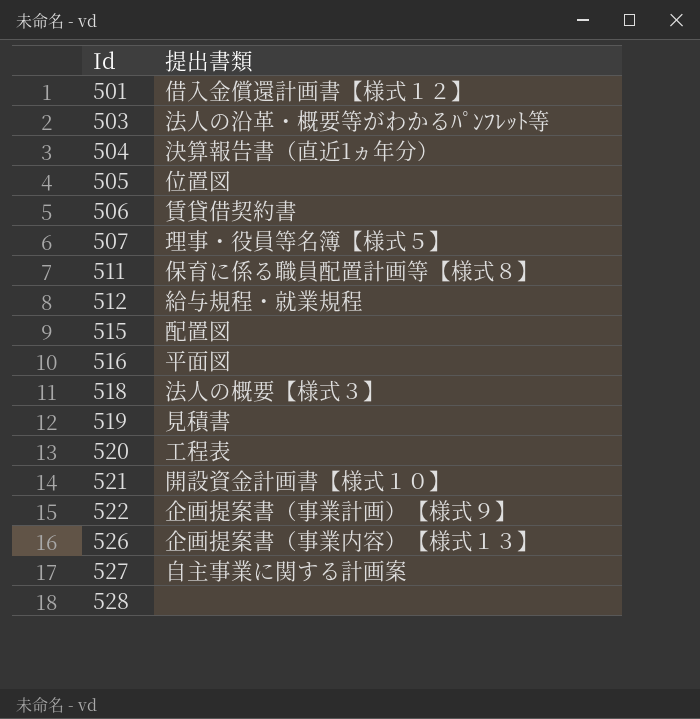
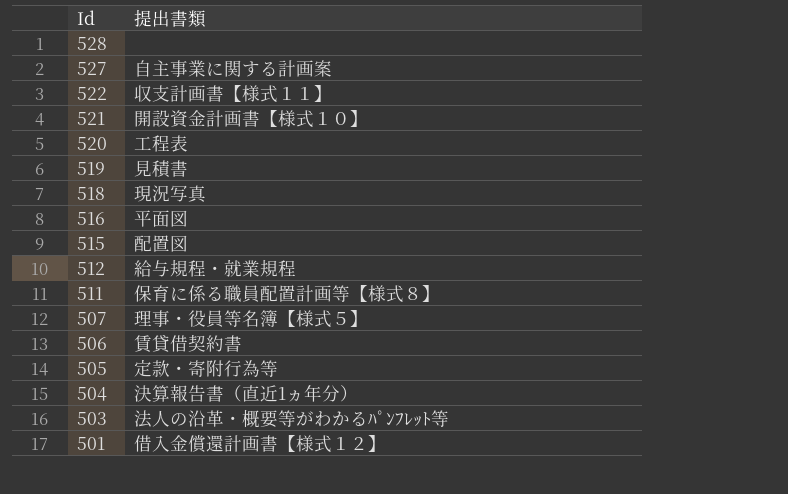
row order: Id ascending -> Id descending
row 526: 企画提案書（事業内容）【様式１３】 -> none
522 | 提出書類: 企画提案書（事業計画）【様式９】 -> 収支計画書【様式１１】
518 | 提出書類: 法人の概要【様式３】 -> 現況写真
505 | 提出書類: 位置図 -> 定款・寄附行為等

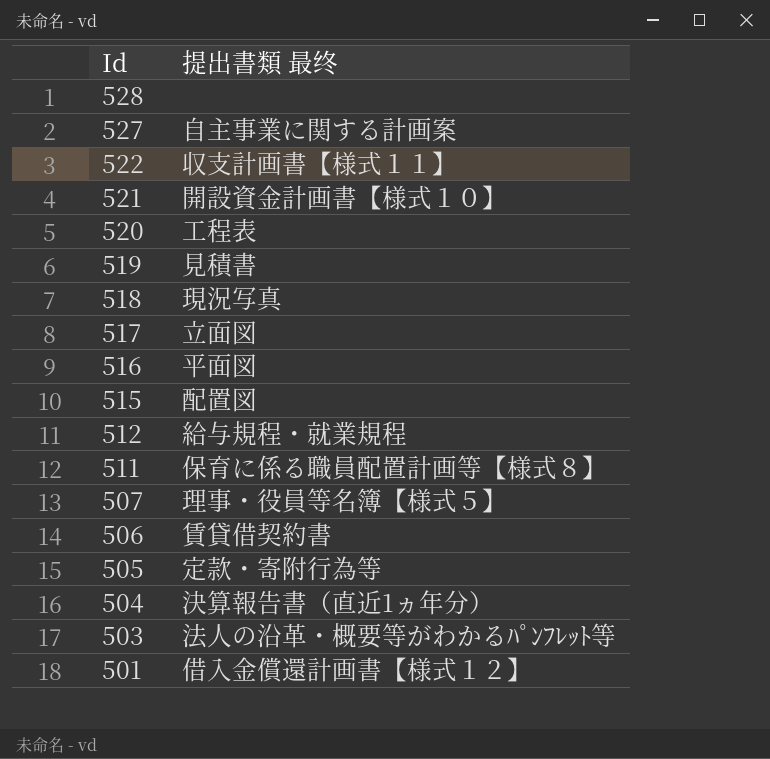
column name: 提出書類 -> 提出書類 最终
row 517: none -> 立面図

